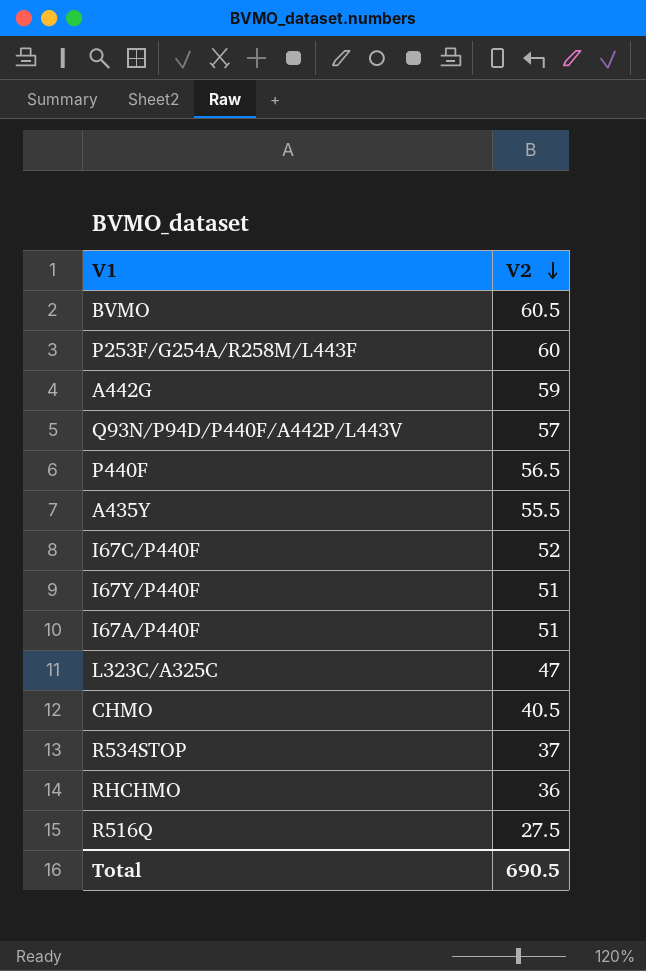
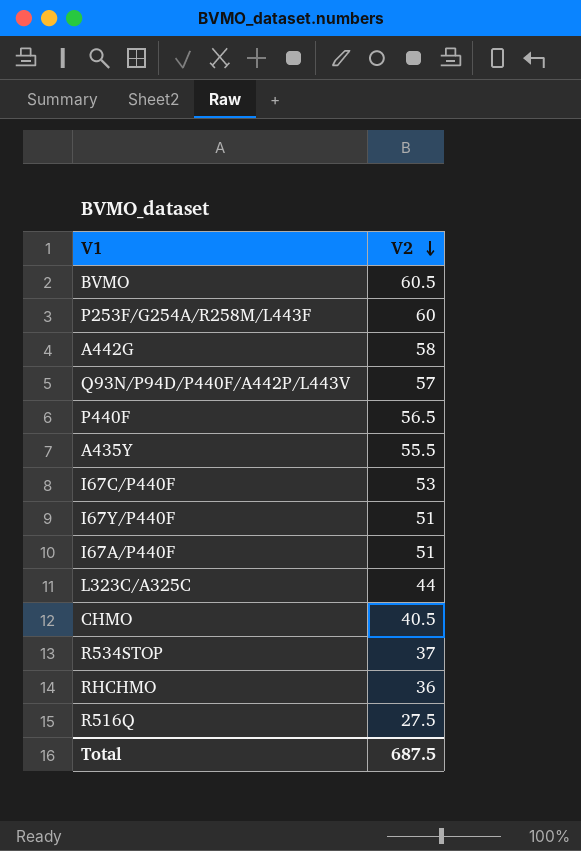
A442G | V2: 59 -> 58
I67C/P440F | V2: 52 -> 53
L323C/A325C | V2: 47 -> 44
Total | V2: 690.5 -> 687.5

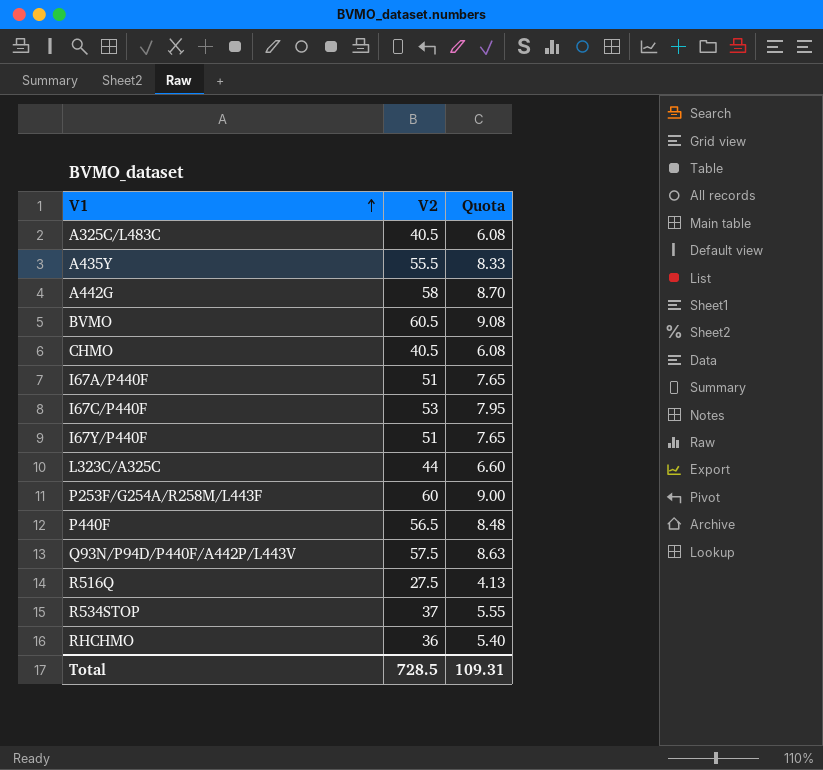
row order: V2 descending -> V1 ascending
column Quota | formula: none -> [V2] * 0.15
row A325C/L483C: none -> 40.5 | 6.08
Q93N/P94D/P440F/A442P/L443V | V2: 57 -> 57.5
Total | V2: 687.5 -> 728.5

